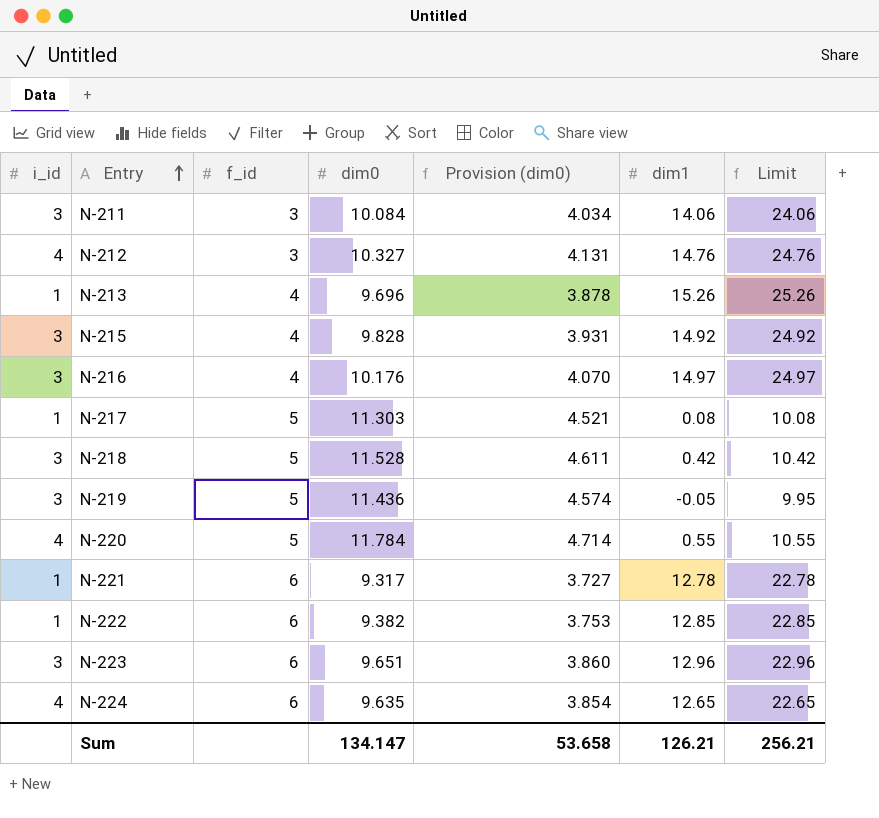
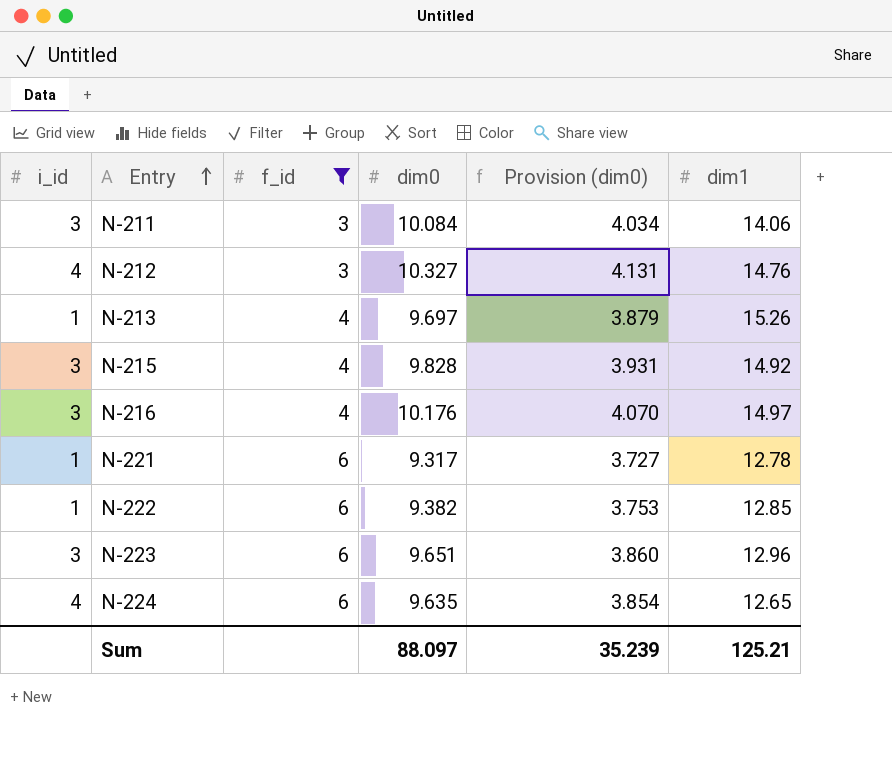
filter: none -> f_id != 5
column Limit | formula: [dim1] + 10 -> none
N-213 | dim0: 9.696 -> 9.697
N-213 | Provision (dim0): 3.878 -> 3.879
Sum | dim0: 134.147 -> 88.097
Sum | Provision (dim0): 53.658 -> 35.239
Sum | dim1: 126.21 -> 125.21

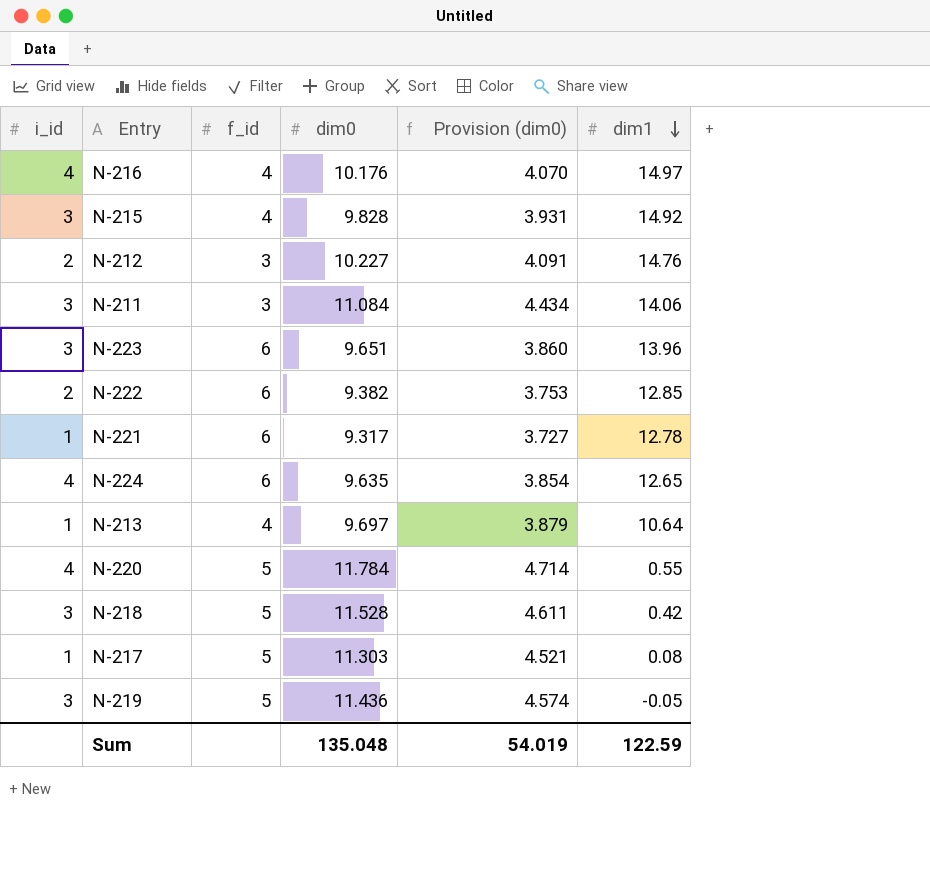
filter: f_id != 5 -> none
row order: Entry ascending -> dim1 descending
N-216 | i_id: 3 -> 4
N-212 | i_id: 4 -> 2
N-212 | dim0: 10.327 -> 10.227
N-212 | Provision (dim0): 4.131 -> 4.091
N-211 | dim0: 10.084 -> 11.084
N-211 | Provision (dim0): 4.034 -> 4.434
N-223 | dim1: 12.96 -> 13.96
N-222 | i_id: 1 -> 2
N-213 | dim1: 15.26 -> 10.64
Sum | dim0: 88.097 -> 135.048
Sum | Provision (dim0): 35.239 -> 54.019
Sum | dim1: 125.21 -> 122.59

